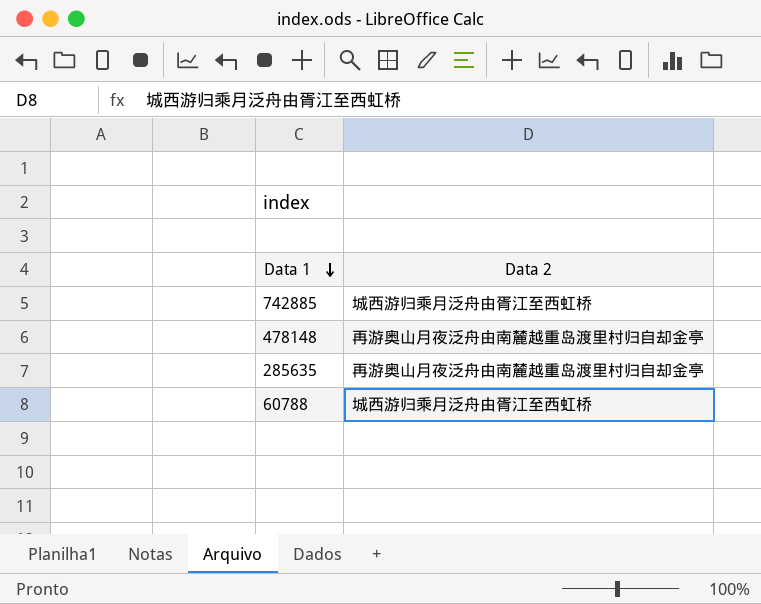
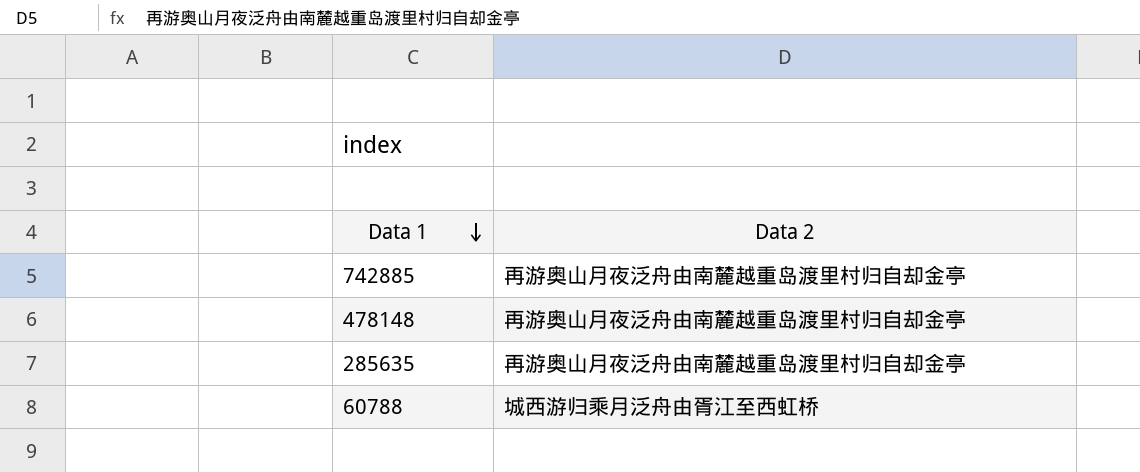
742885 | Data 2: 城西游归乘月泛舟由胥江至西虹桥 -> 再游奥山月夜泛舟由南麓越重岛渡里村归自却金亭

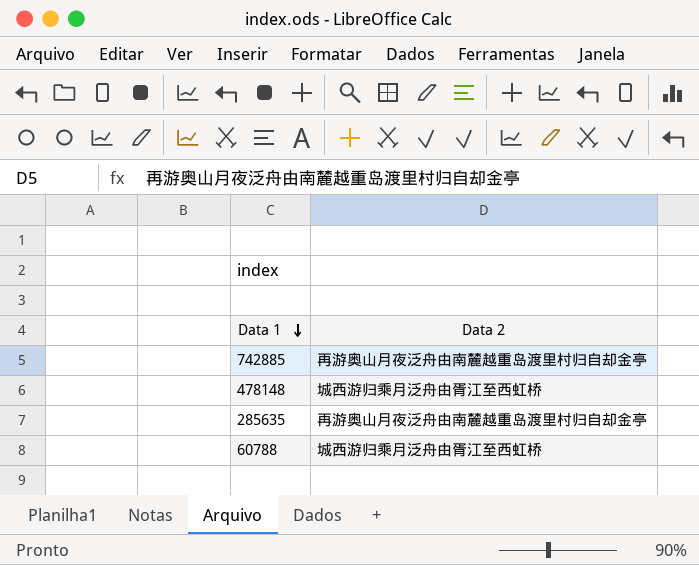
478148 | Data 2: 再游奥山月夜泛舟由南麓越重岛渡里村归自却金亭 -> 城西游归乘月泛舟由胥江至西虹桥

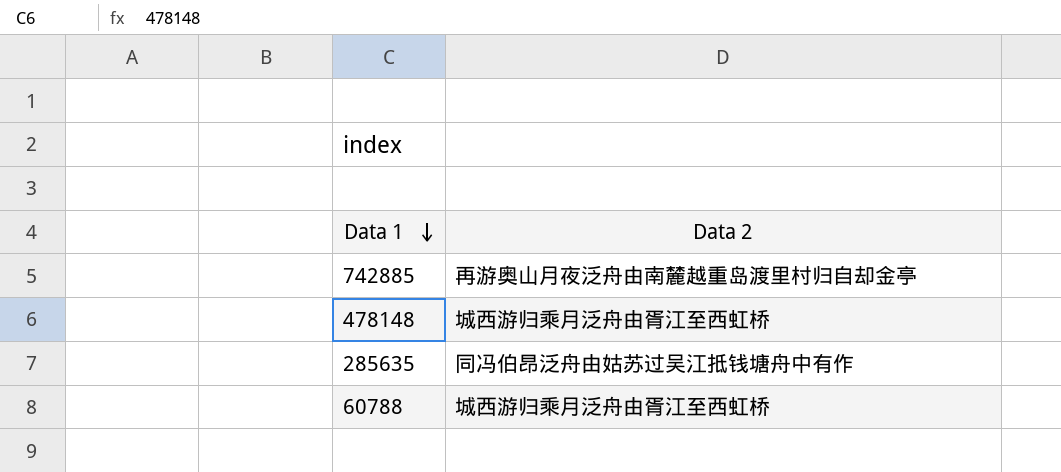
285635 | Data 2: 再游奥山月夜泛舟由南麓越重岛渡里村归自却金亭 -> 同冯伯昂泛舟由姑苏过吴江抵钱塘舟中有作

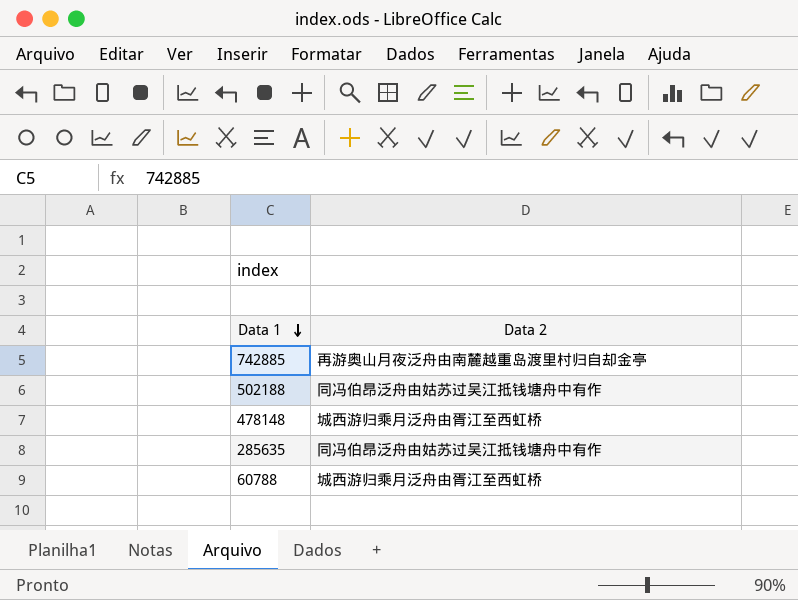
row 502188: none -> 同冯伯昂泛舟由姑苏过吴江抵钱塘舟中有作

